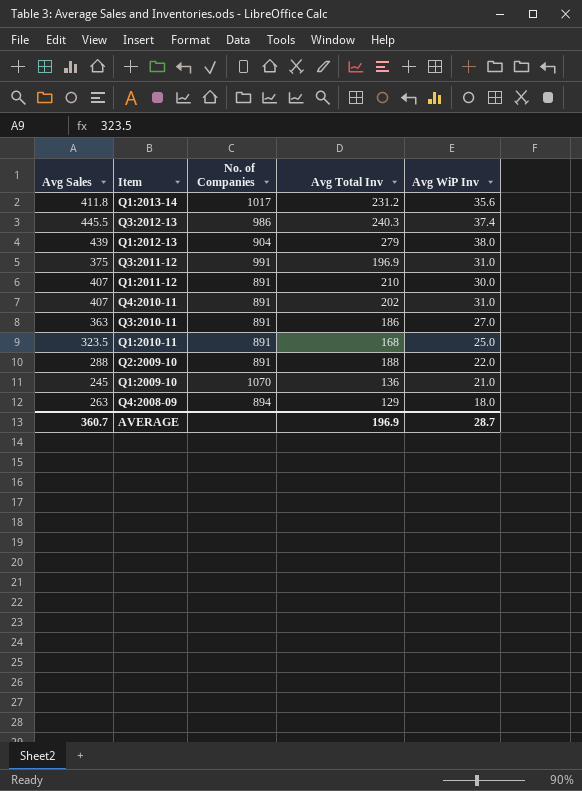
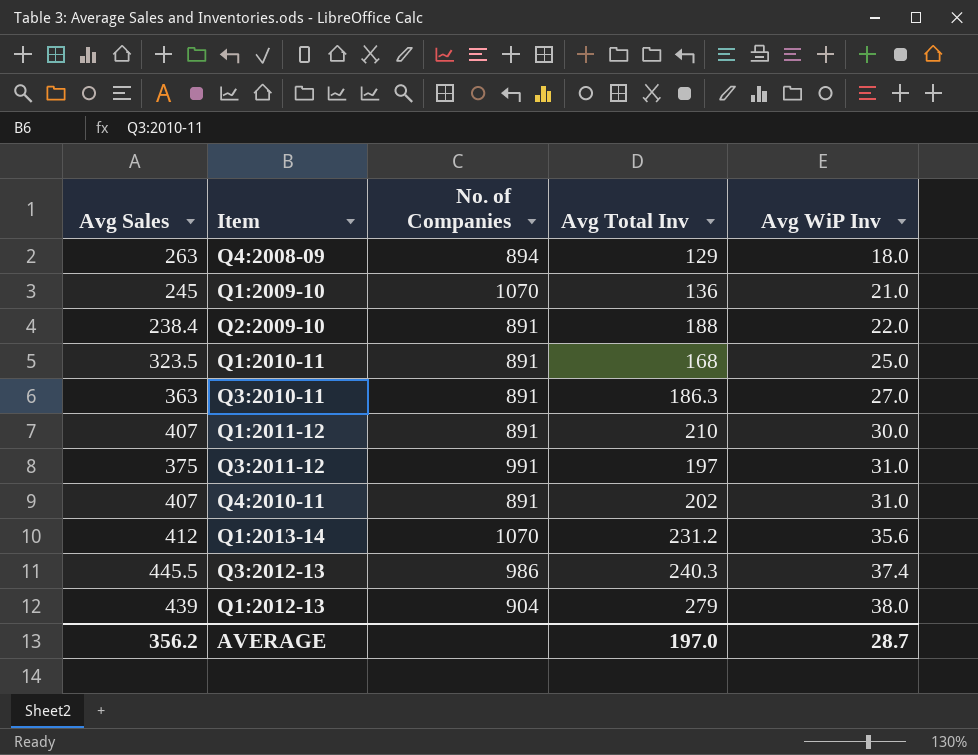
row order: Item descending -> Avg WiP Inv ascending
Q2:2009-10 | Avg Sales: 288 -> 238.4
Q3:2010-11 | Avg Total Inv: 186 -> 186.3
Q3:2011-12 | Avg Total Inv: 196.9 -> 197
Q1:2013-14 | Avg Sales: 411.8 -> 412
Q1:2013-14 | No. of Companies: 1017 -> 1070
AVERAGE | Avg Sales: 360.7 -> 356.2
AVERAGE | Avg Total Inv: 196.9 -> 197.0

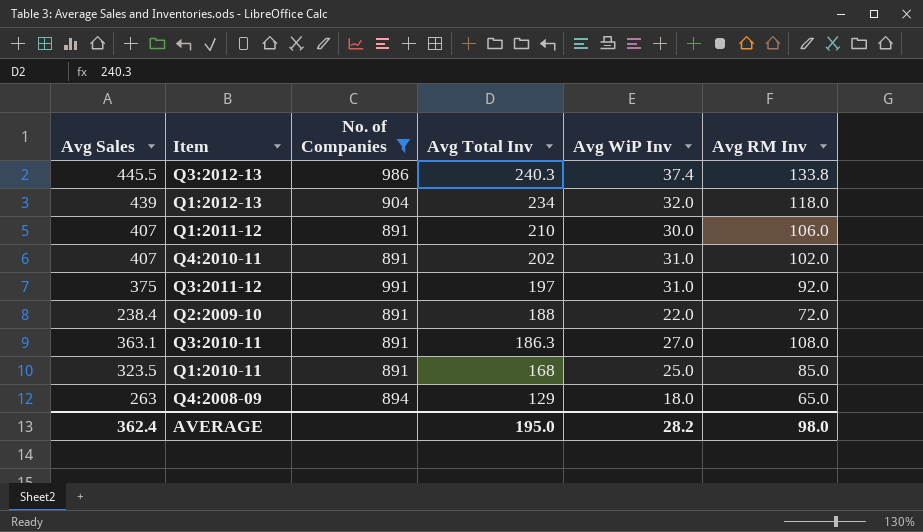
filter: none -> No. of Companies != 1070
row order: Avg WiP Inv ascending -> Avg Total Inv descending
column Avg RM Inv | position: none -> 6
Q1:2012-13 | Avg Total Inv: 279 -> 234
Q1:2012-13 | Avg WiP Inv: 38.0 -> 32.0
Q3:2010-11 | Avg Sales: 363 -> 363.1
AVERAGE | Avg Sales: 356.2 -> 362.4
AVERAGE | Avg Total Inv: 197.0 -> 195.0
AVERAGE | Avg WiP Inv: 28.7 -> 28.2

